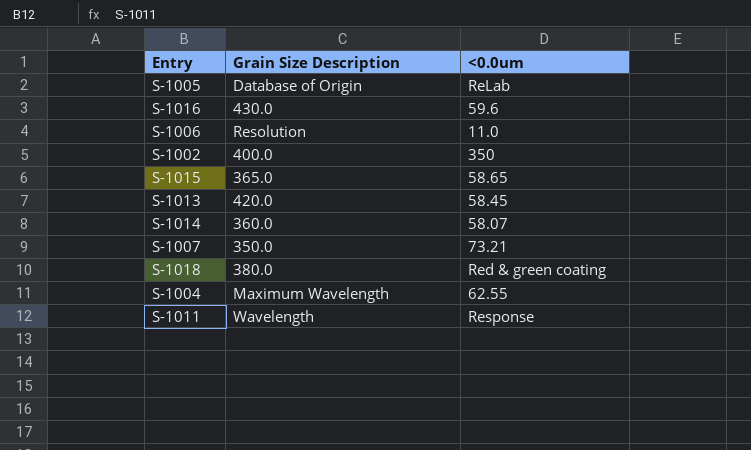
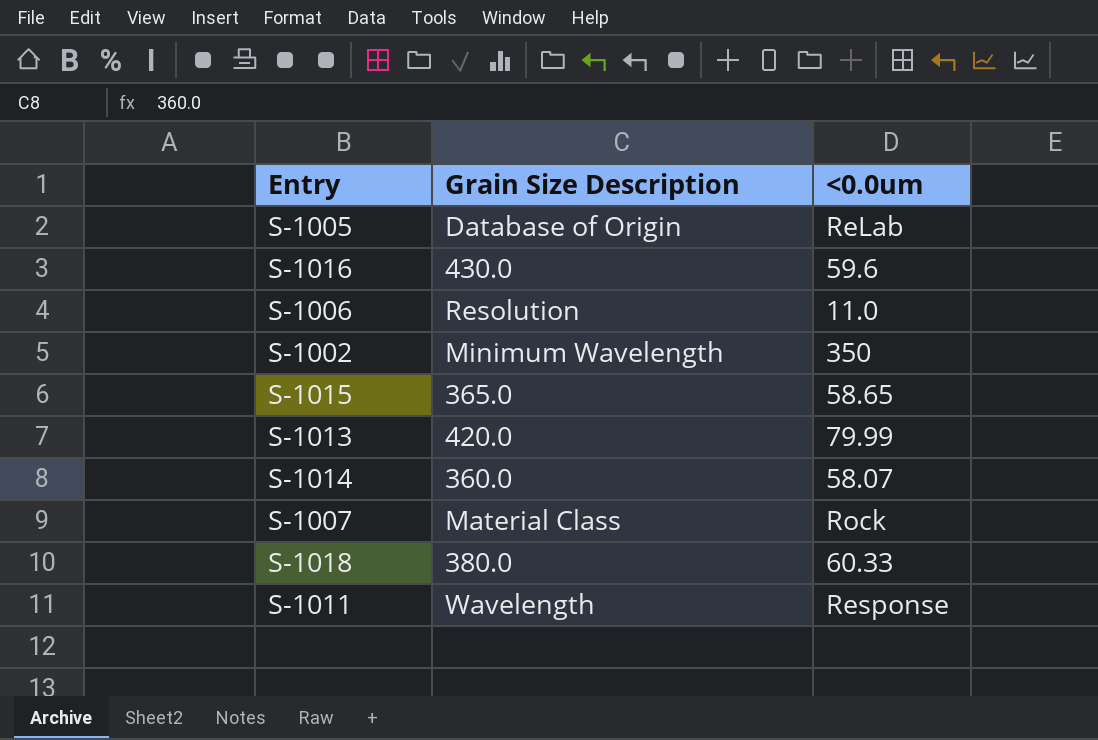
row S-1004: Maximum Wavelength | 62.55 -> none
S-1002 | Grain Size Description: 400.0 -> Minimum Wavelength
S-1013 | <0.0um: 58.45 -> 79.99
S-1007 | Grain Size Description: 350.0 -> Material Class
S-1007 | <0.0um: 73.21 -> Rock
S-1018 | <0.0um: Red & green coating -> 60.33

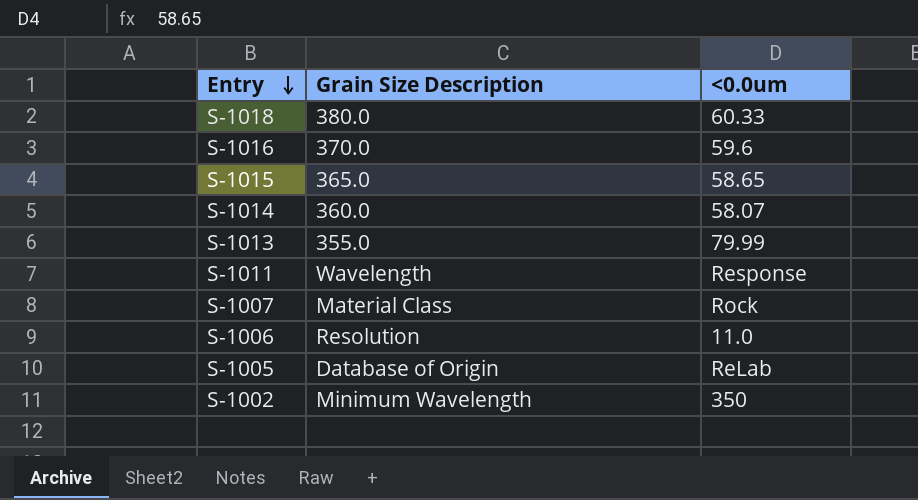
row order: none -> Entry descending
S-1016 | Grain Size Description: 430.0 -> 370.0
S-1013 | Grain Size Description: 420.0 -> 355.0

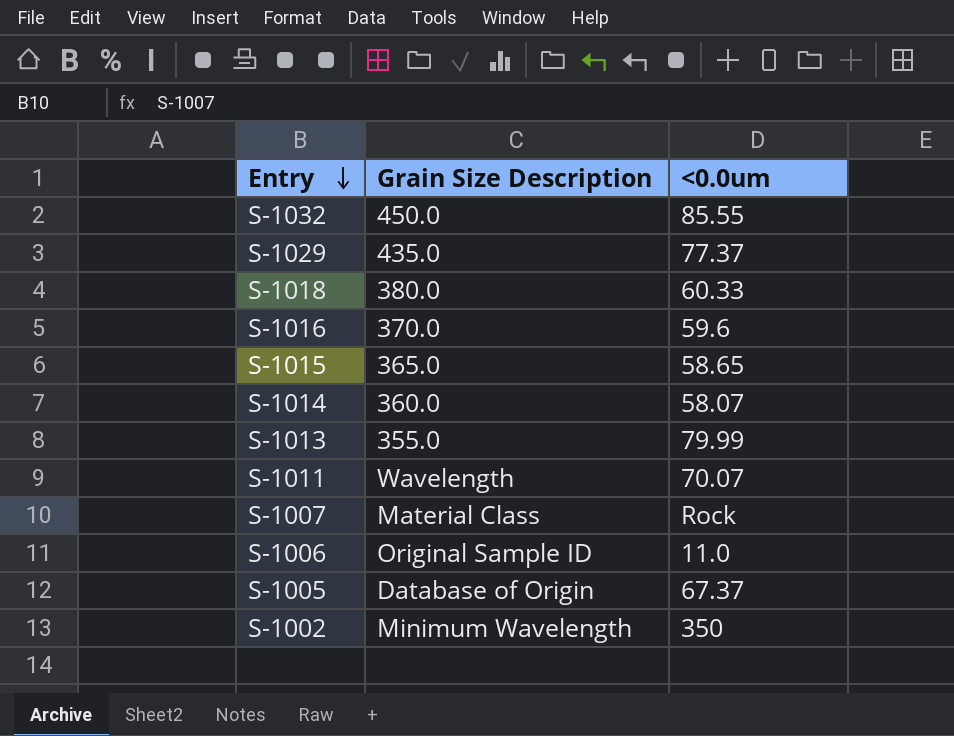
row S-1032: none -> 450.0 | 85.55
row S-1029: none -> 435.0 | 77.37
S-1011 | <0.0um: Response -> 70.07
S-1006 | Grain Size Description: Resolution -> Original Sample ID
S-1005 | <0.0um: ReLab -> 67.37

